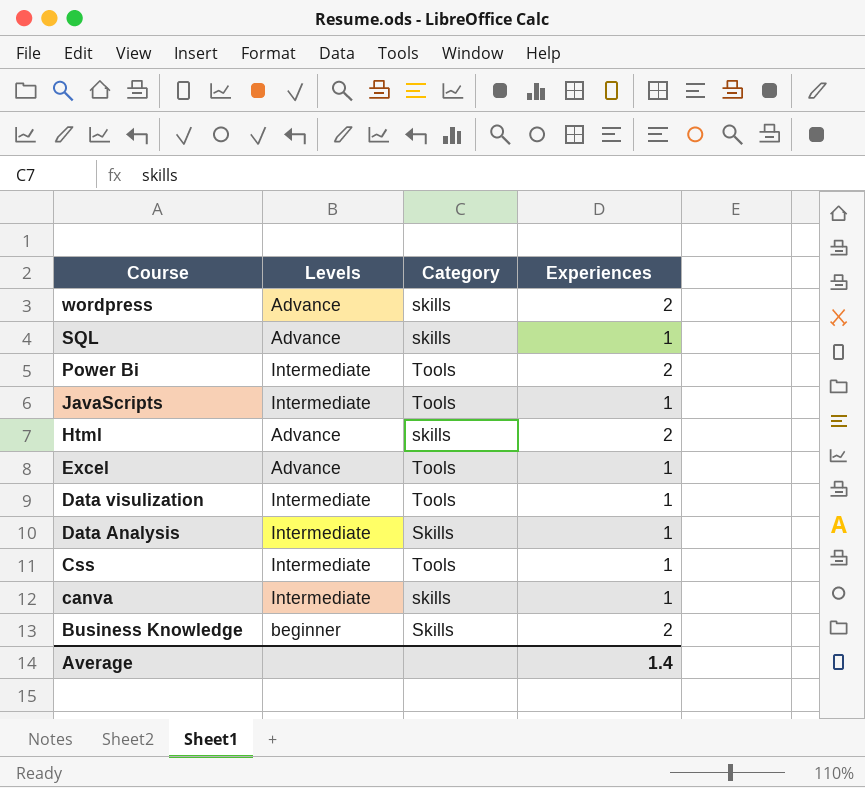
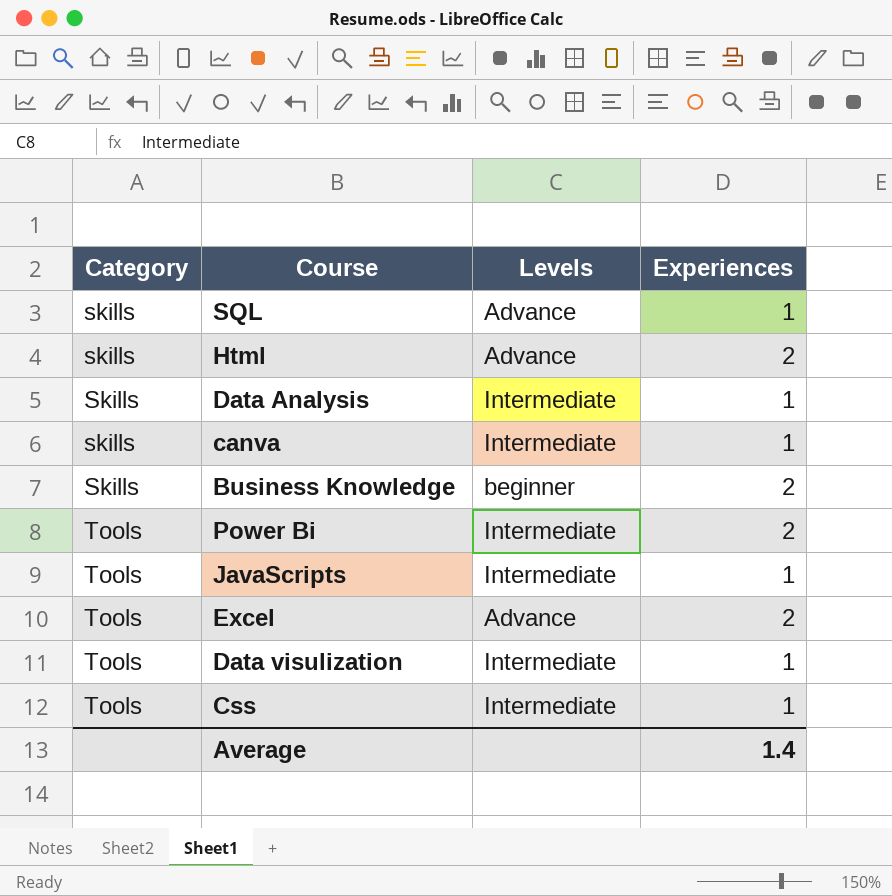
row order: Course descending -> Category ascending
column Category | position: 3 -> 1
row wordpress: Advance | skills | 2 -> none
Excel | Experiences: 1 -> 2

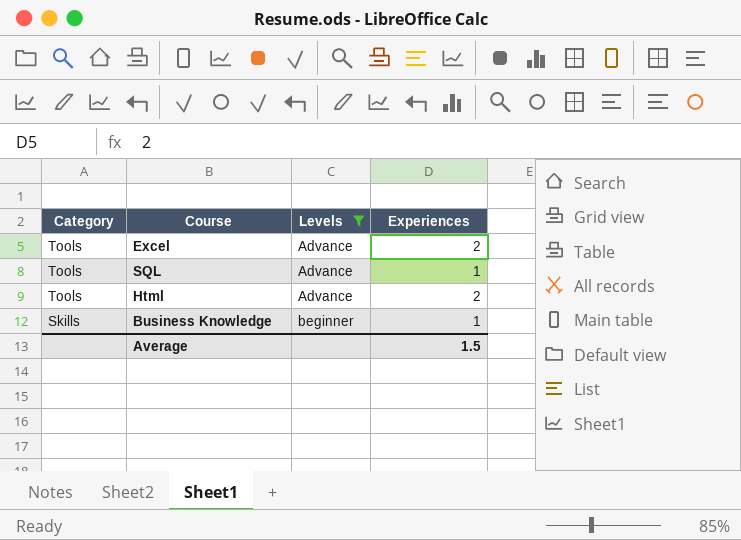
filter: none -> Levels != Intermediate
row order: Category ascending -> Category descending
SQL | Category: skills -> Tools
Html | Category: skills -> Tools
Business Knowledge | Experiences: 2 -> 1
Average | Experiences: 1.4 -> 1.5

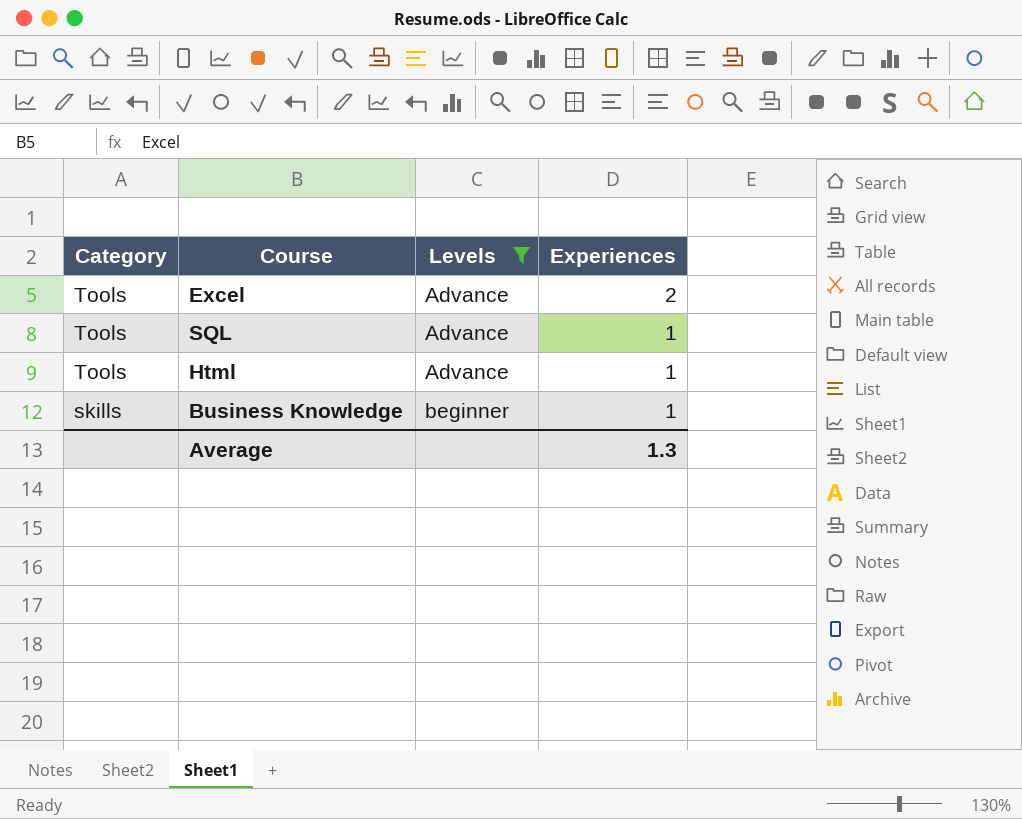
Html | Experiences: 2 -> 1
Business Knowledge | Category: Skills -> skills
Average | Experiences: 1.5 -> 1.3

